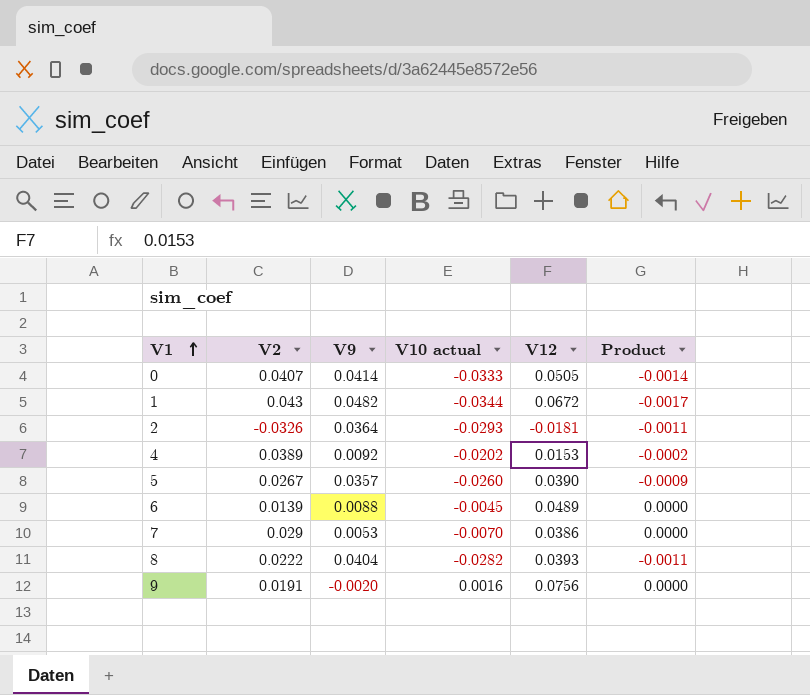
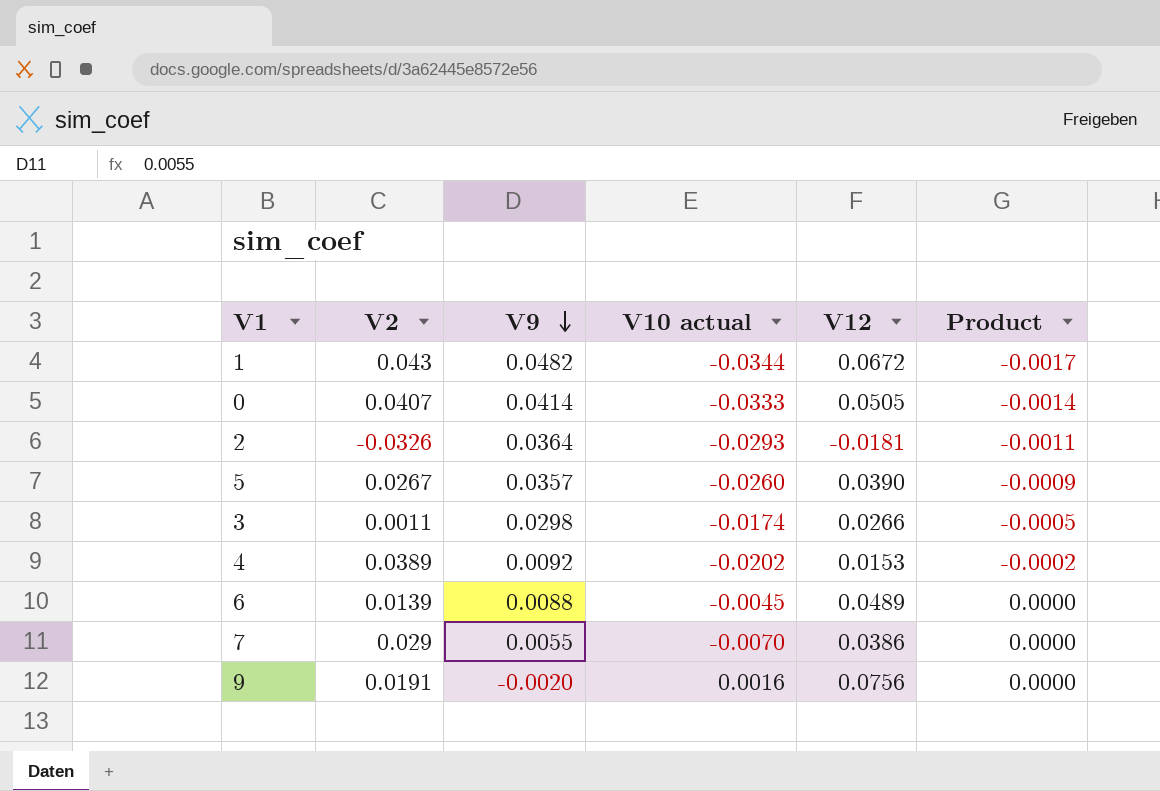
row order: V1 ascending -> V9 descending
row 8: 0.0222 | 0.0404 | -0.0282 | 0.0393 | -0.0011 -> none
row 3: none -> 0.0011 | 0.0298 | -0.0174 | 0.0266 | -0.0005
7 | V9: 0.0053 -> 0.0055

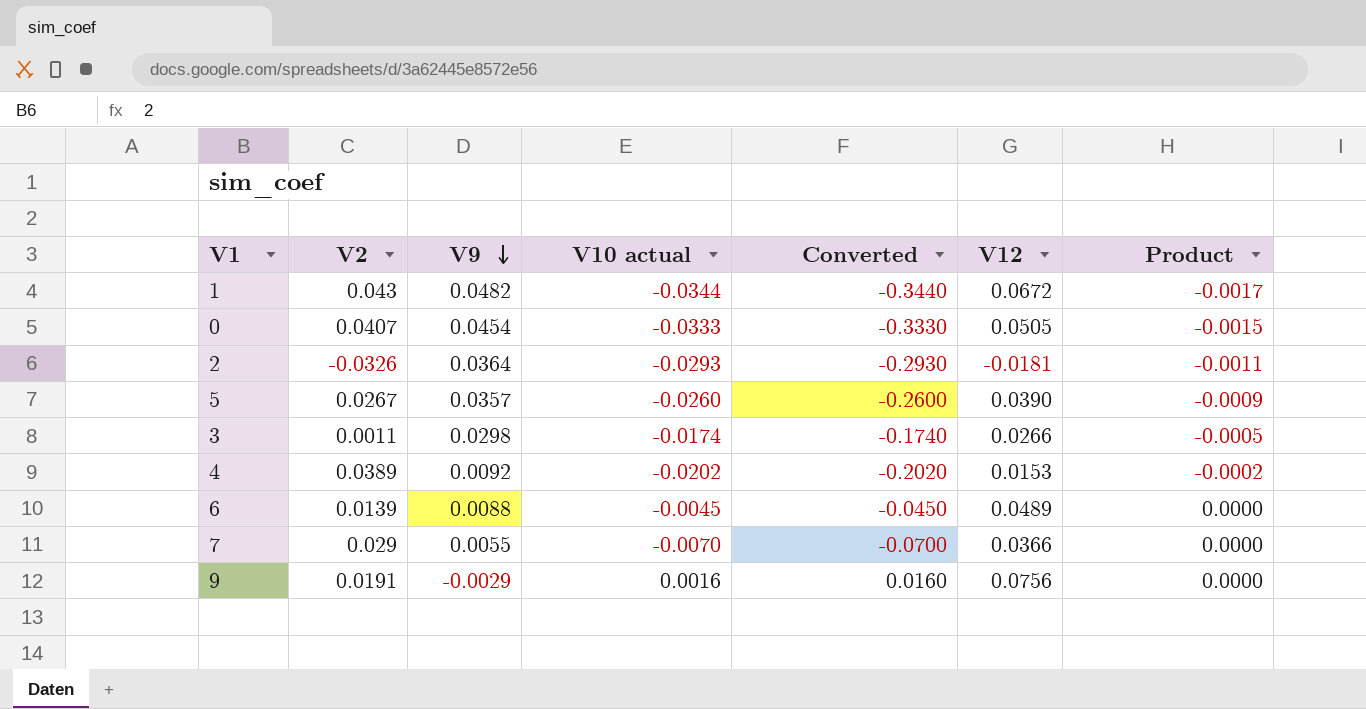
column Converted | formula: none -> [V10 actual] * 10
0 | V9: 0.0414 -> 0.0454
0 | Product: -0.0014 -> -0.0015
7 | V12: 0.0386 -> 0.0366
9 | V9: -0.0020 -> -0.0029

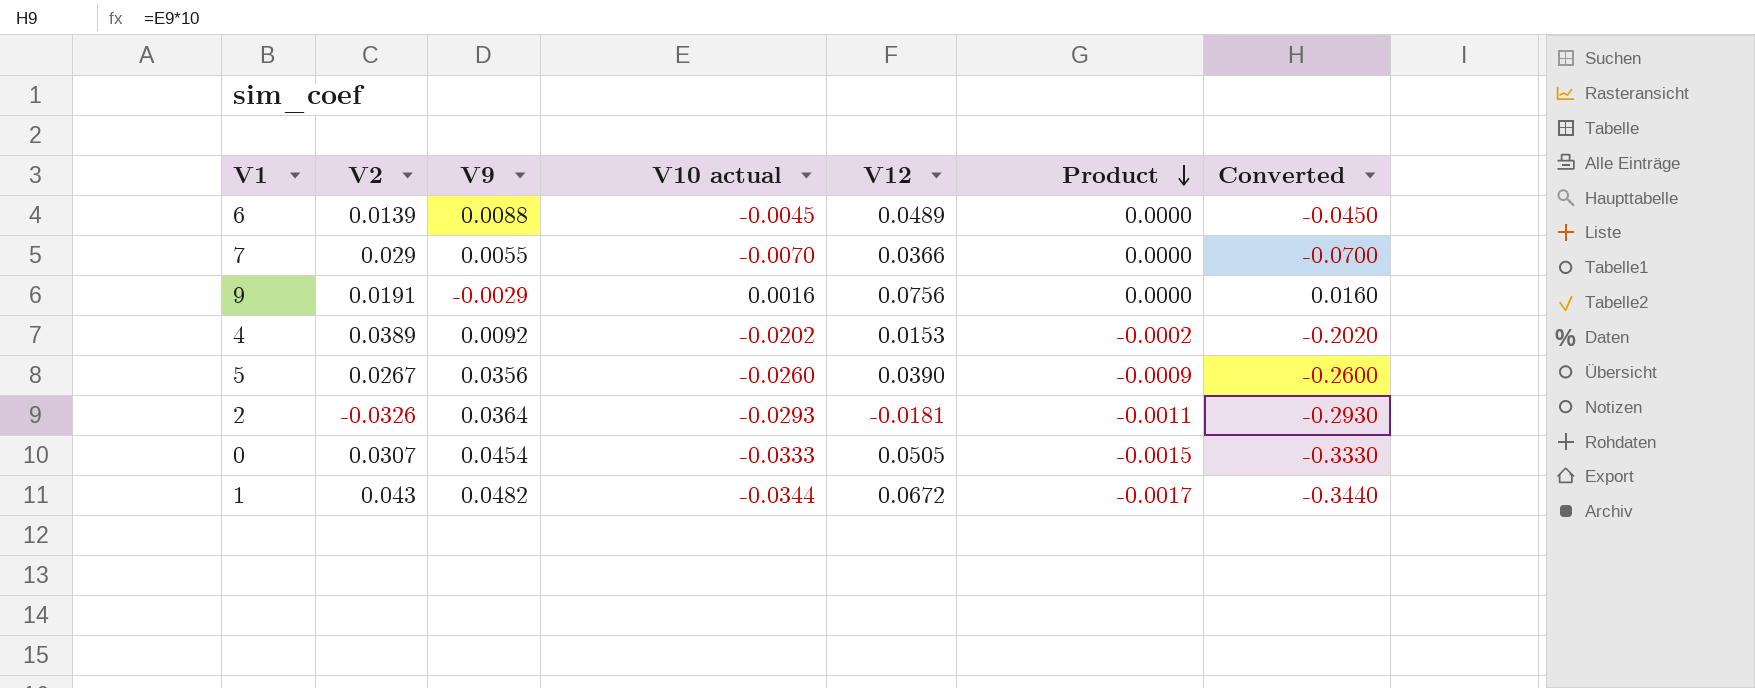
row order: V9 descending -> Product descending
column Converted | position: 5 -> 7
row 3: 0.0011 | 0.0298 | -0.0174 | -0.1740 | 0.0266 | -0.0005 -> none
5 | V9: 0.0357 -> 0.0356
0 | V2: 0.0407 -> 0.0307

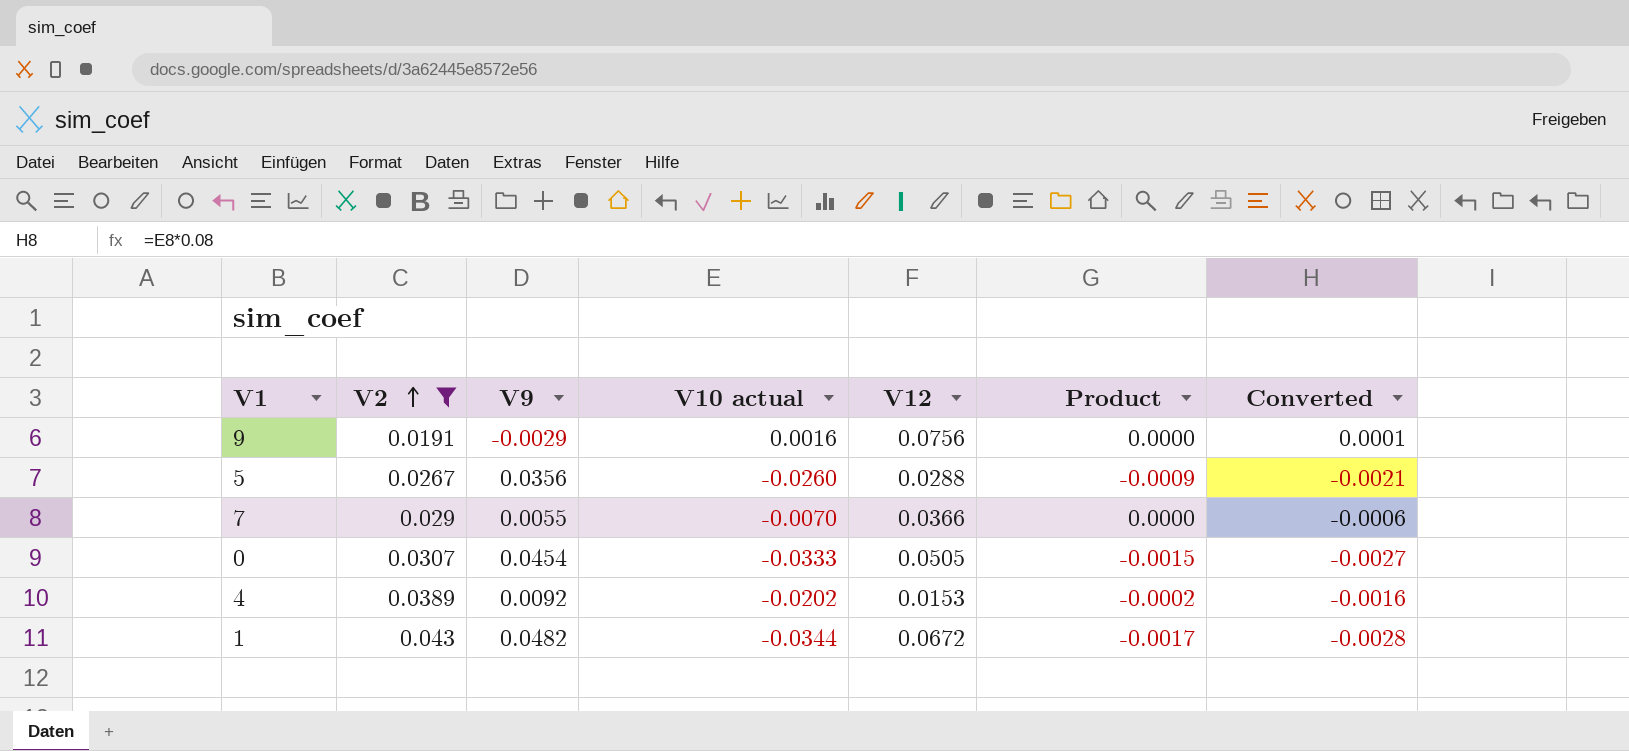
filter: none -> V2 >= 0.0191
row order: Product descending -> V2 ascending
column Converted | formula: [V10 actual] * 10 -> [V10 actual] * 0.08
5 | V12: 0.0390 -> 0.0288

